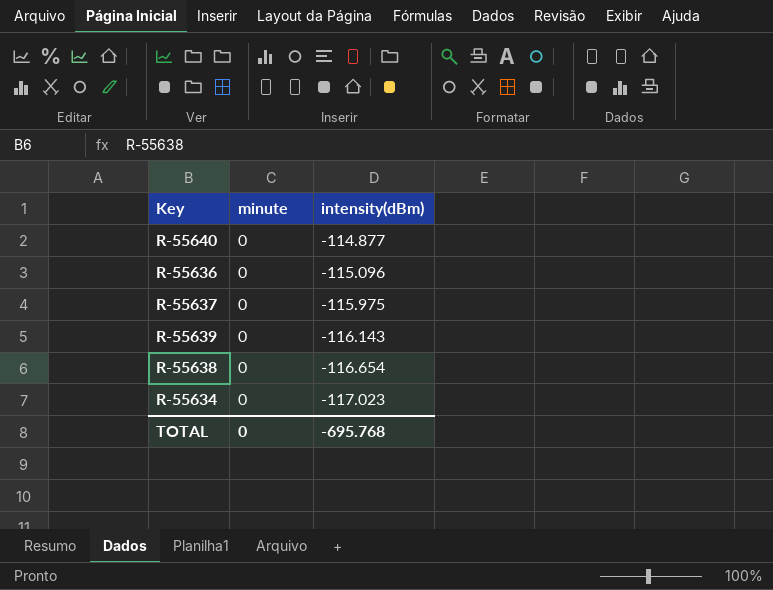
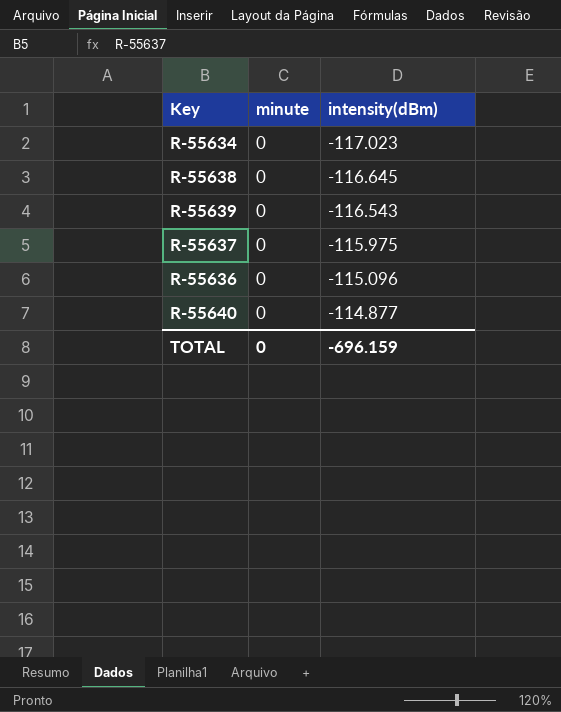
row order: intensity(dBm) descending -> intensity(dBm) ascending
R-55638 | intensity(dBm): -116.654 -> -116.645
R-55639 | intensity(dBm): -116.143 -> -116.543
TOTAL | intensity(dBm): -695.768 -> -696.159

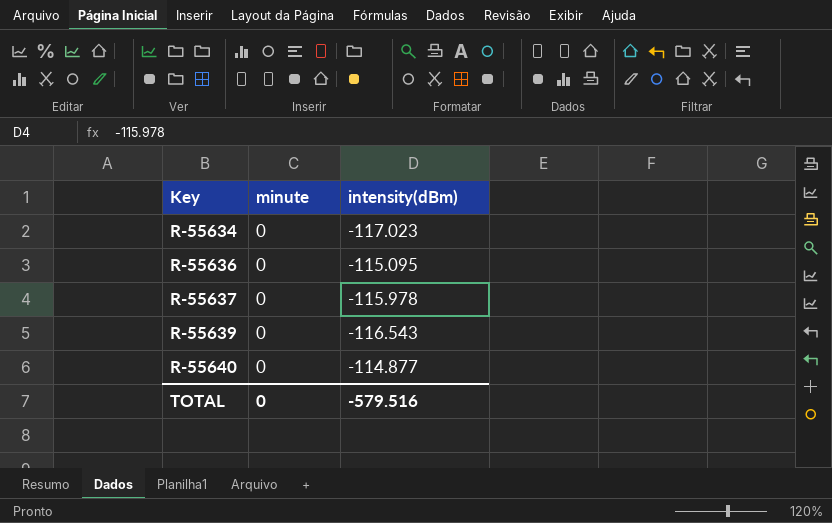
row order: intensity(dBm) ascending -> Key ascending
row R-55638: 0 | -116.645 -> none
R-55636 | intensity(dBm): -115.096 -> -115.095
R-55637 | intensity(dBm): -115.975 -> -115.978
TOTAL | intensity(dBm): -696.159 -> -579.516

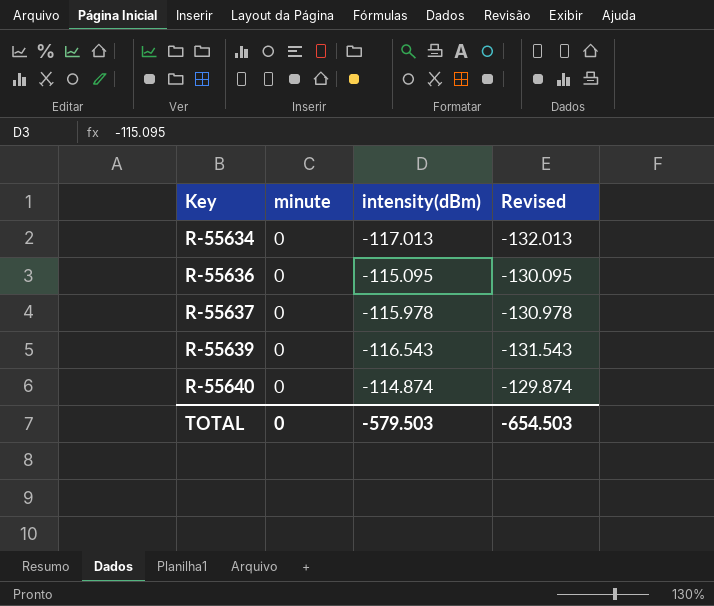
column Revised | formula: none -> [intensity(dBm)] - 15
R-55634 | intensity(dBm): -117.023 -> -117.013
R-55640 | intensity(dBm): -114.877 -> -114.874
TOTAL | intensity(dBm): -579.516 -> -579.503

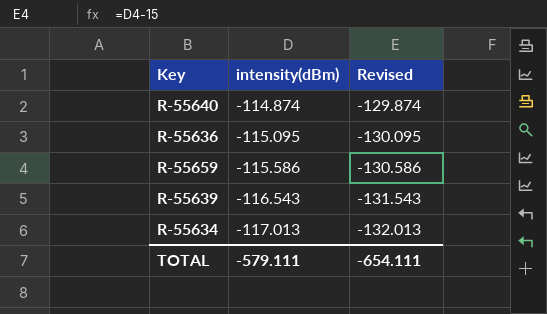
row order: Key ascending -> intensity(dBm) descending
column minute | position: 2 -> none
row R-55637: 0 | -115.978 | -130.978 -> none
row R-55659: none -> -115.586 | -130.586
TOTAL | intensity(dBm): -579.503 -> -579.111
TOTAL | Revised: -654.503 -> -654.111

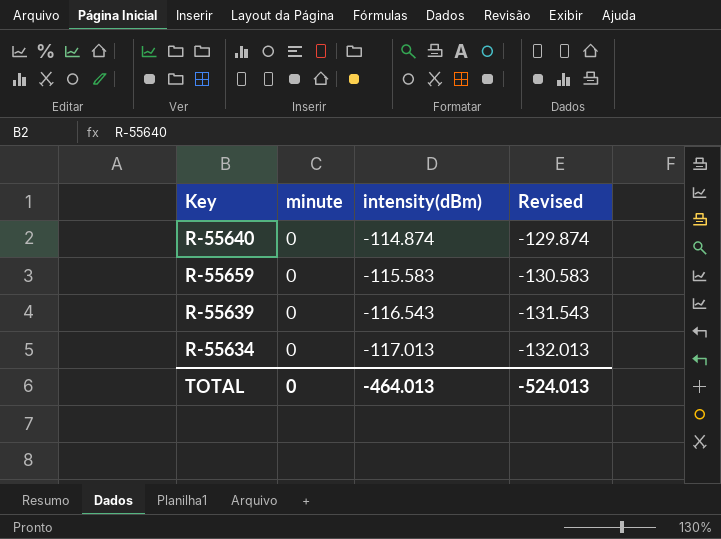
column minute | position: none -> 2
row R-55636: -115.095 | -130.095 -> none
R-55659 | intensity(dBm): -115.586 -> -115.583
R-55659 | Revised: -130.586 -> -130.583
TOTAL | intensity(dBm): -579.111 -> -464.013
TOTAL | Revised: -654.111 -> -524.013

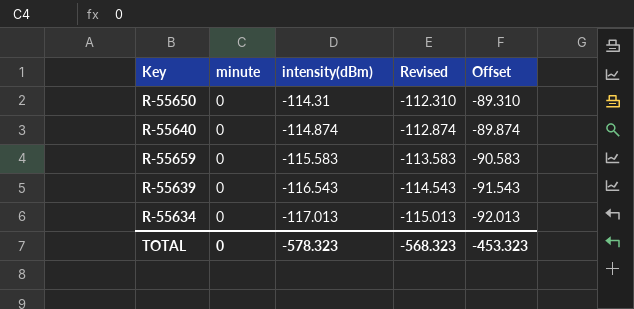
column Revised | formula: [intensity(dBm)] - 15 -> [intensity(dBm)] + 2
column Offset | formula: none -> [intensity(dBm)] + 25
row R-55650: none -> 0 | -114.31 | -112.310 | -89.310
TOTAL | intensity(dBm): -464.013 -> -578.323
TOTAL | Revised: -524.013 -> -568.323

